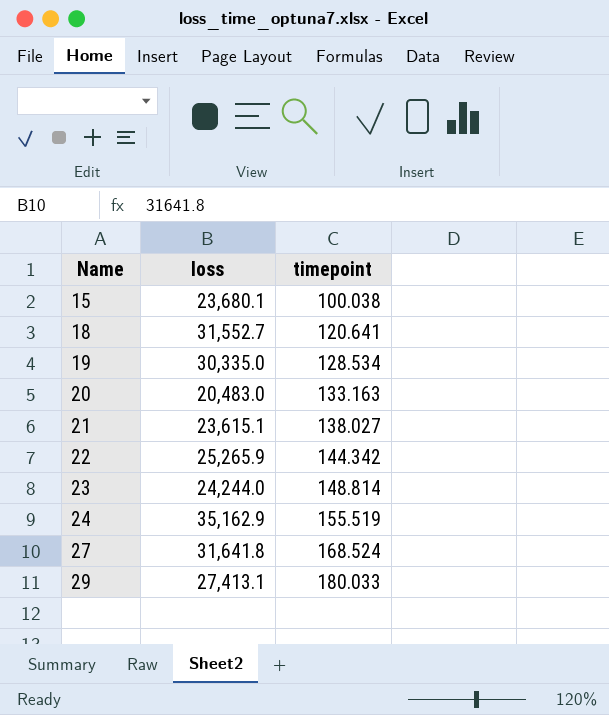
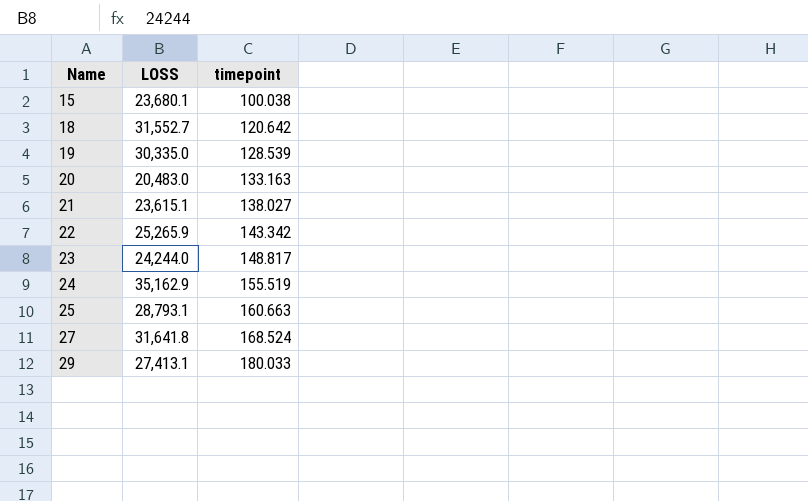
column name: loss -> LOSS
18 | timepoint: 120.641 -> 120.642
19 | timepoint: 128.534 -> 128.539
22 | timepoint: 144.342 -> 143.342
23 | timepoint: 148.814 -> 148.817
row 25: none -> 28,793.1 | 160.663

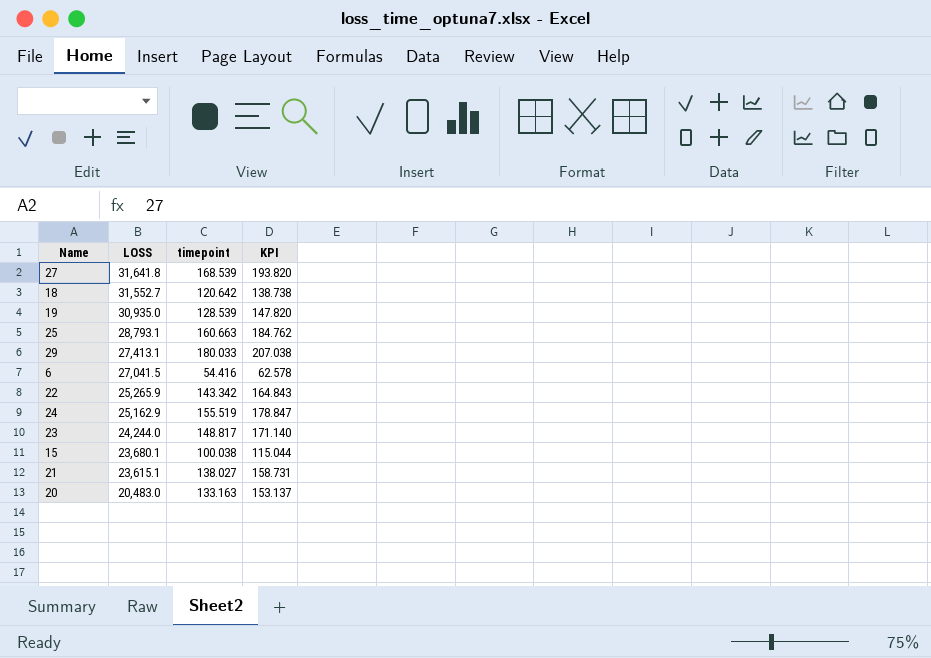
row order: Name ascending -> LOSS descending
column KPI | formula: none -> [timepoint] * 1.15
27 | timepoint: 168.524 -> 168.539
19 | LOSS: 30,335.0 -> 30,935.0
row 6: none -> 27,041.5 | 54.416 | 62.578
24 | LOSS: 35,162.9 -> 25,162.9

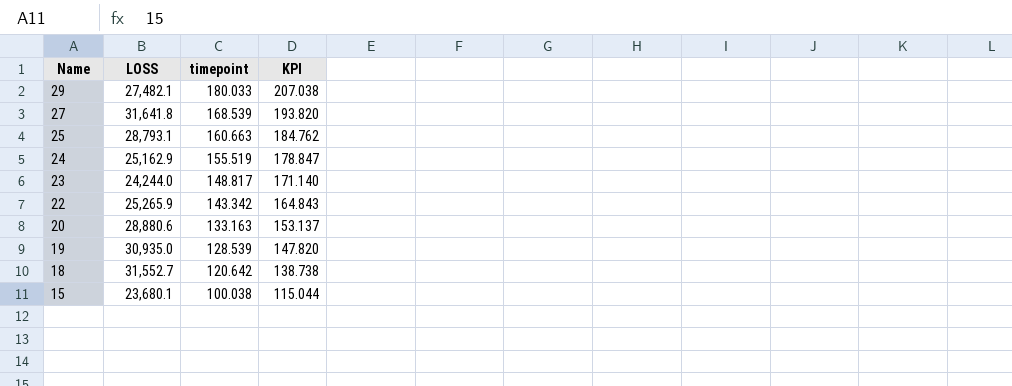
row order: LOSS descending -> Name descending
row 6: 27,041.5 | 54.416 | 62.578 -> none
row 21: 23,615.1 | 138.027 | 158.731 -> none
29 | LOSS: 27,413.1 -> 27,482.1
20 | LOSS: 20,483.0 -> 28,880.6

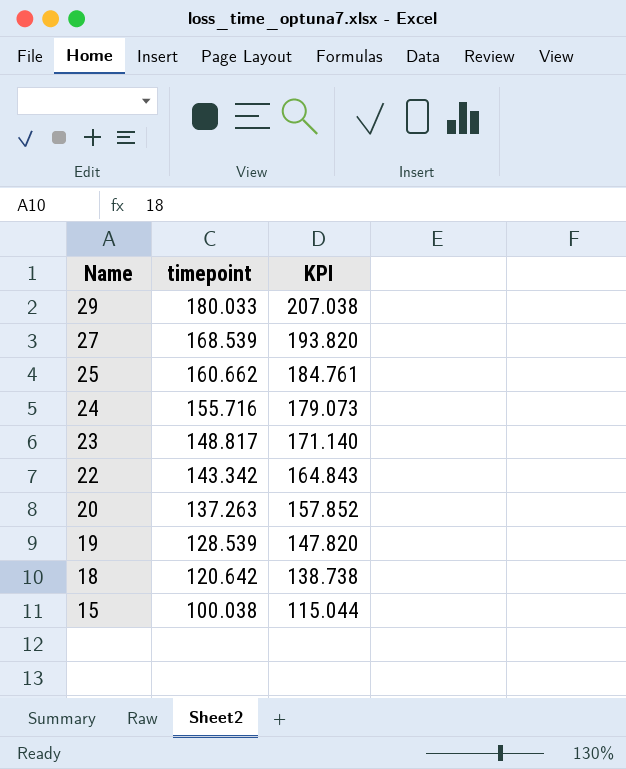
column LOSS | position: 2 -> none
25 | timepoint: 160.663 -> 160.662
25 | KPI: 184.762 -> 184.761
24 | timepoint: 155.519 -> 155.716
24 | KPI: 178.847 -> 179.073
20 | timepoint: 133.163 -> 137.263
20 | KPI: 153.137 -> 157.852

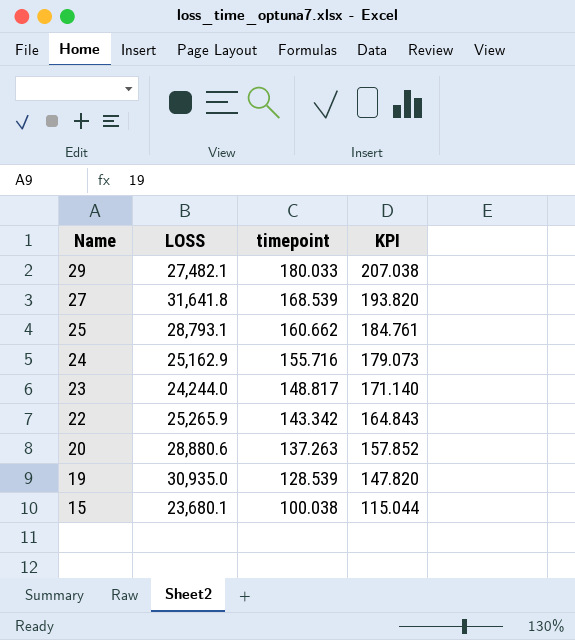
column LOSS | position: none -> 2
row 18: 120.642 | 138.738 -> none

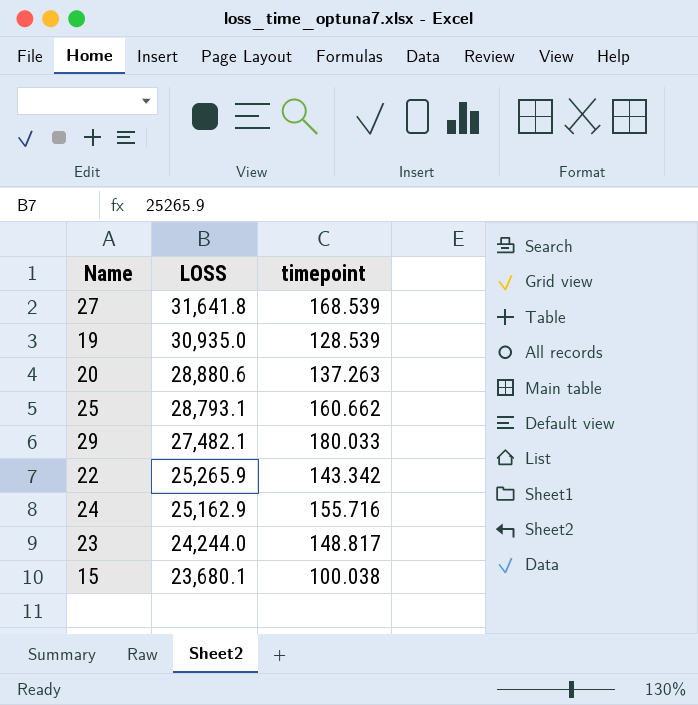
row order: Name descending -> LOSS descending
column KPI | formula: [timepoint] * 1.15 -> none

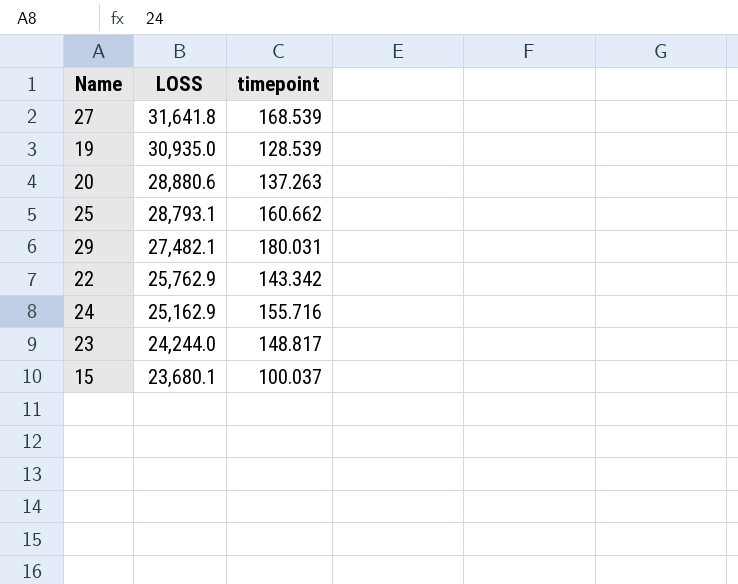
29 | timepoint: 180.033 -> 180.031
22 | LOSS: 25,265.9 -> 25,762.9
15 | timepoint: 100.038 -> 100.037

